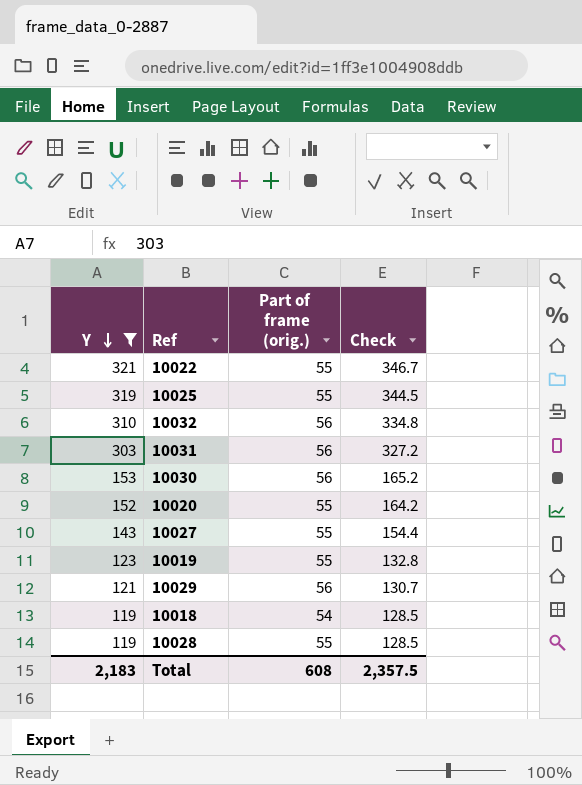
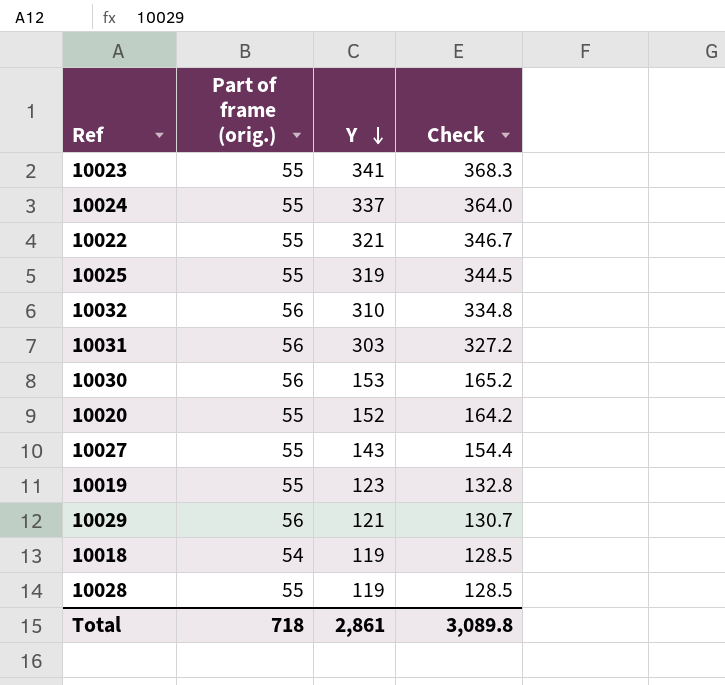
filter: Y <= 321 -> none
column Y | position: 1 -> 3
Total | Part of frame (orig.): 608 -> 718
Total | Y: 2,183 -> 2,861
Total | Check: 2,357.5 -> 3,089.8

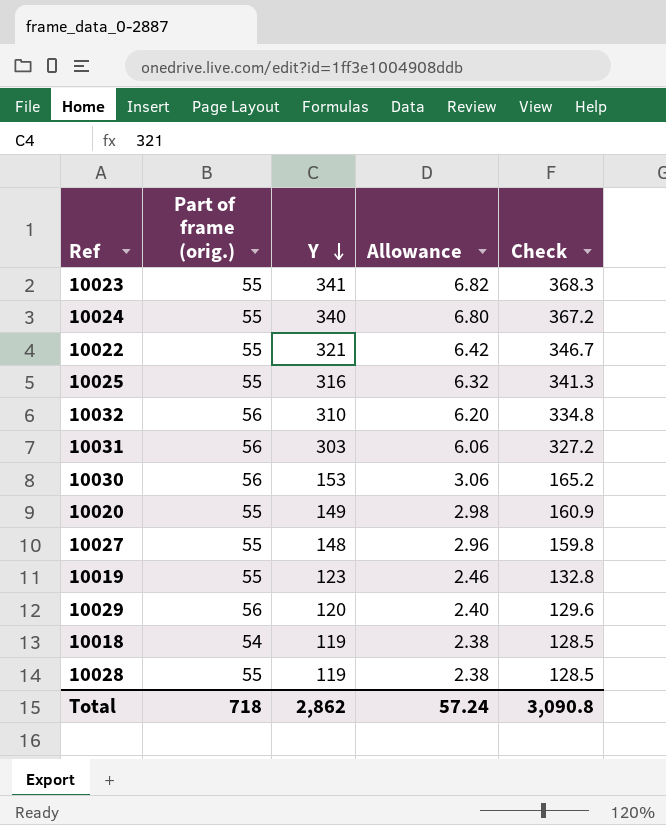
column Allowance | formula: none -> [Y] * 0.02
10024 | Y: 337 -> 340
10024 | Check: 364.0 -> 367.2
10025 | Y: 319 -> 316
10025 | Check: 344.5 -> 341.3
10020 | Y: 152 -> 149
10020 | Check: 164.2 -> 160.9
10027 | Y: 143 -> 148
10027 | Check: 154.4 -> 159.8
10029 | Y: 121 -> 120
10029 | Check: 130.7 -> 129.6
Total | Y: 2,861 -> 2,862
Total | Check: 3,089.8 -> 3,090.8

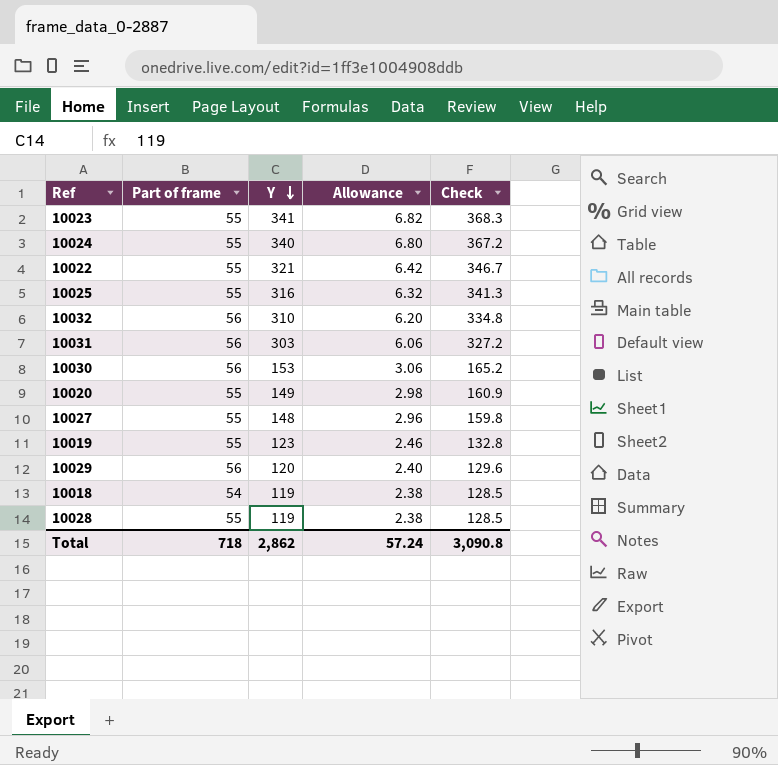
column name: Part of frame (orig.) -> Part of frame

